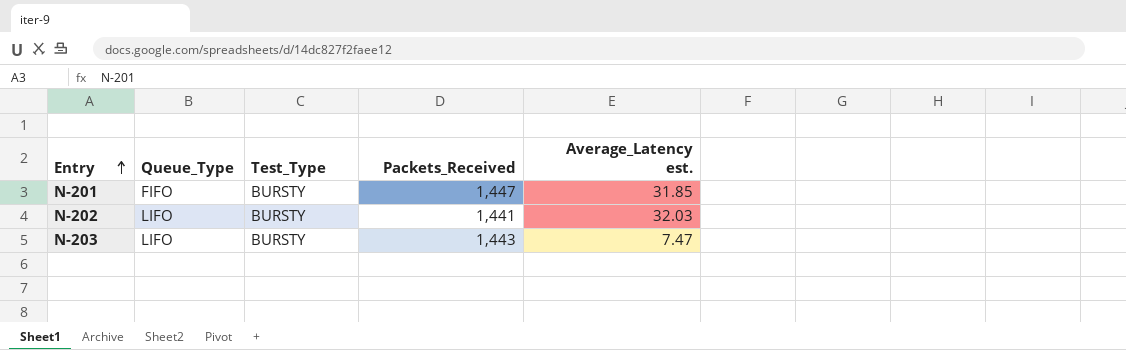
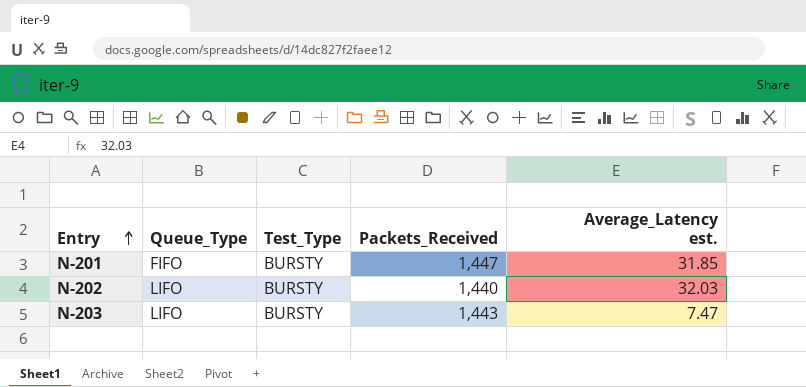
N-202 | Packets_Received: 1,441 -> 1,440

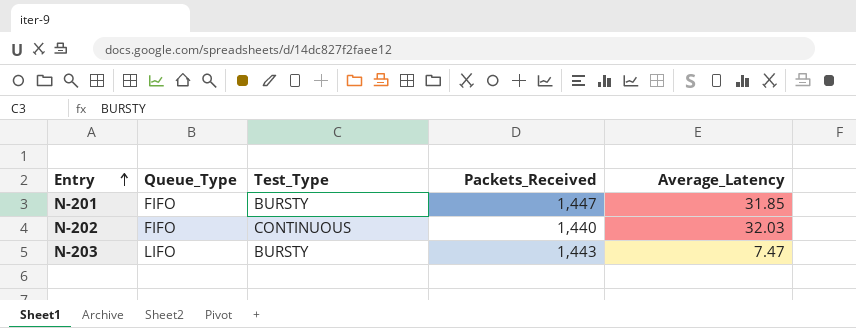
column name: Average_Latency est. -> Average_Latency
N-202 | Queue_Type: LIFO -> FIFO
N-202 | Test_Type: BURSTY -> CONTINUOUS

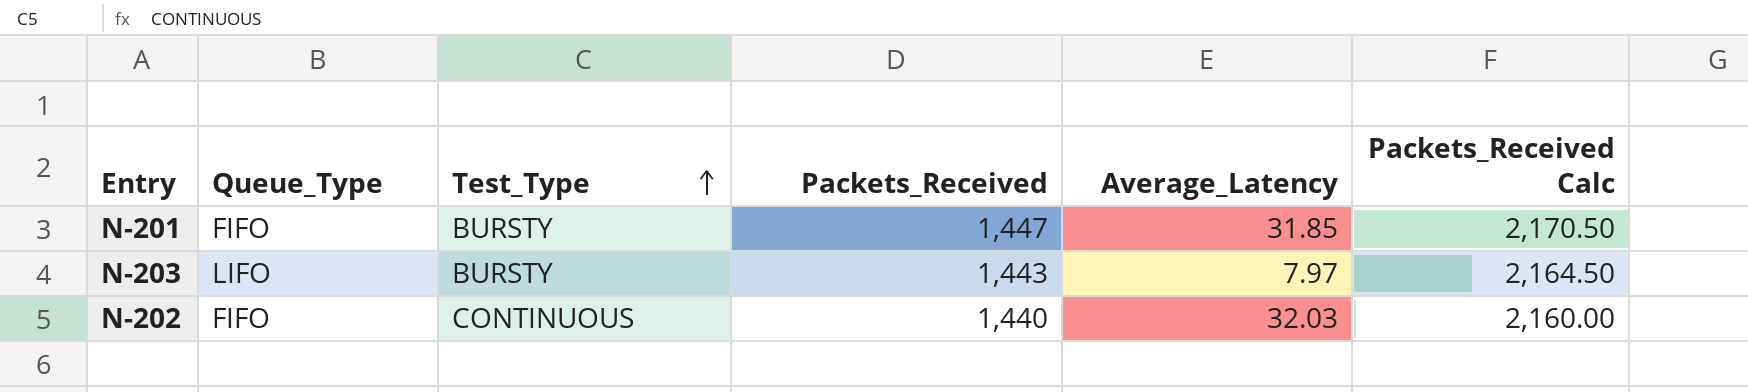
row order: Entry ascending -> Test_Type ascending
column Packets_Received Calc | formula: none -> [Packets_Received] * 1.5
N-203 | Average_Latency: 7.47 -> 7.97

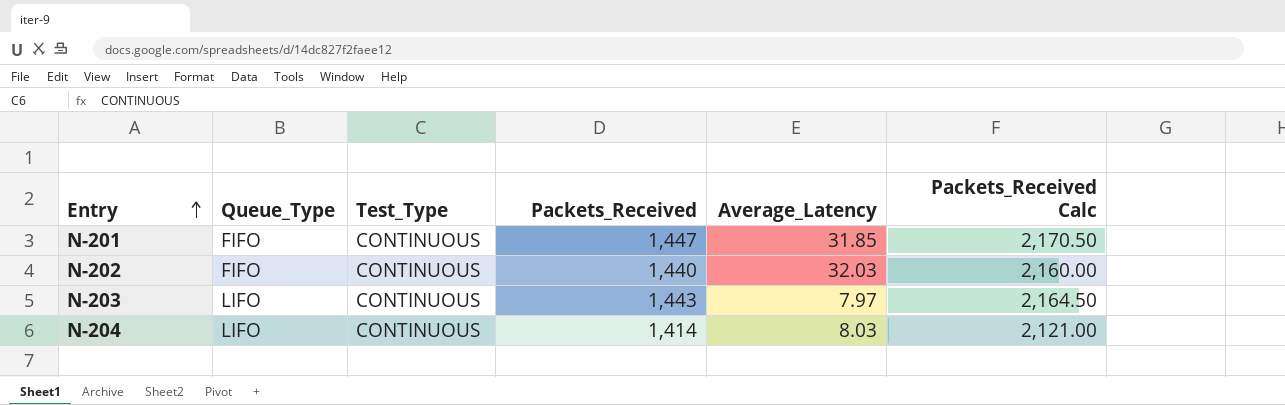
row order: Test_Type ascending -> Entry ascending
N-201 | Test_Type: BURSTY -> CONTINUOUS
N-203 | Test_Type: BURSTY -> CONTINUOUS
row N-204: none -> LIFO | CONTINUOUS | 1,414 | 8.03 | 2,121.00

